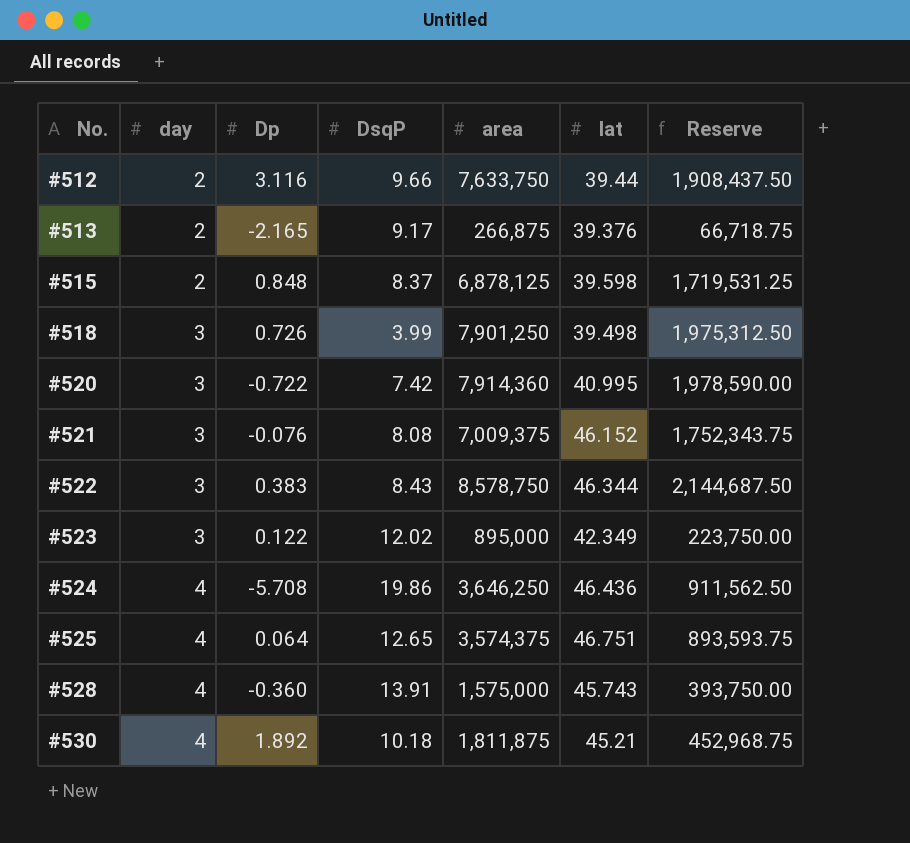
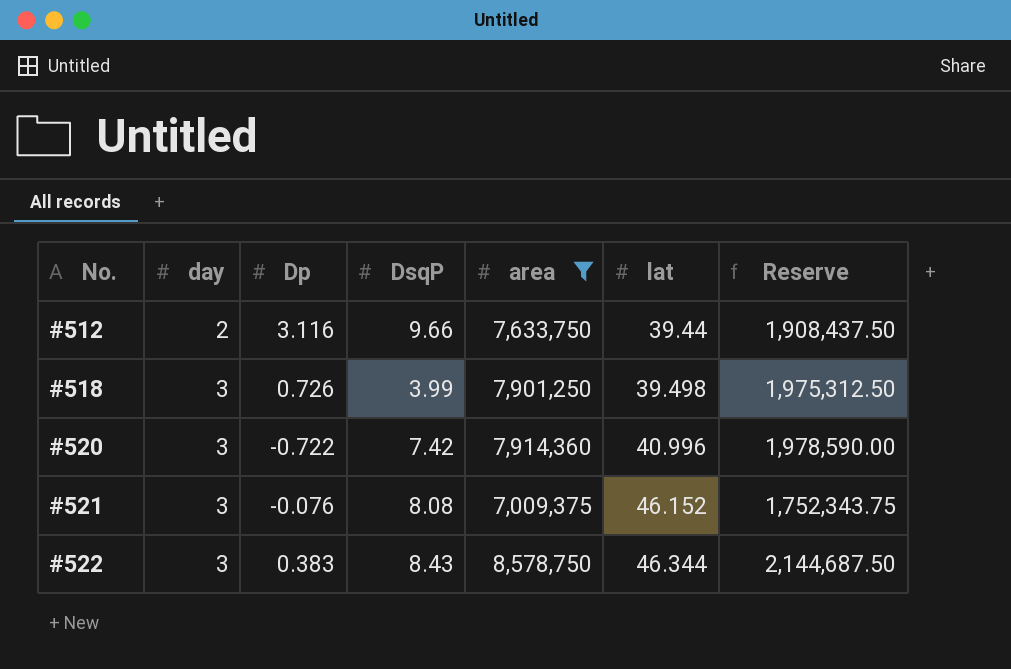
filter: none -> area >= 7,009,375
#520 | lat: 40.995 -> 40.996

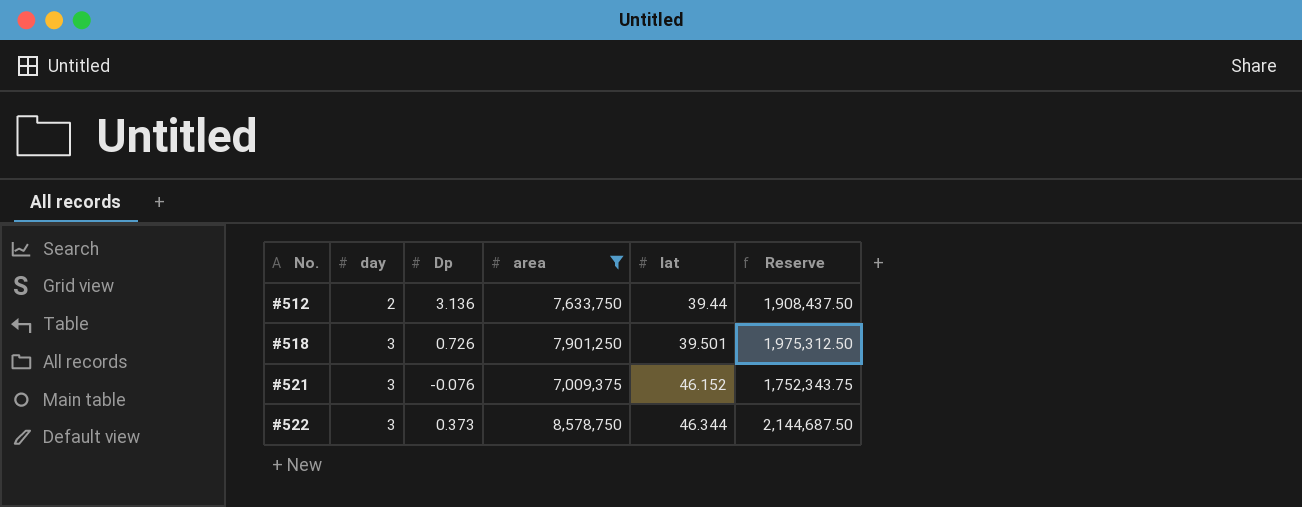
column DsqP | position: 4 -> none
row #520: 3 | -0.722 | 7.42 | 7,914,360 | 40.996 | 1,978,590.00 -> none
#512 | Dp: 3.116 -> 3.136
#518 | lat: 39.498 -> 39.501
#522 | Dp: 0.383 -> 0.373

